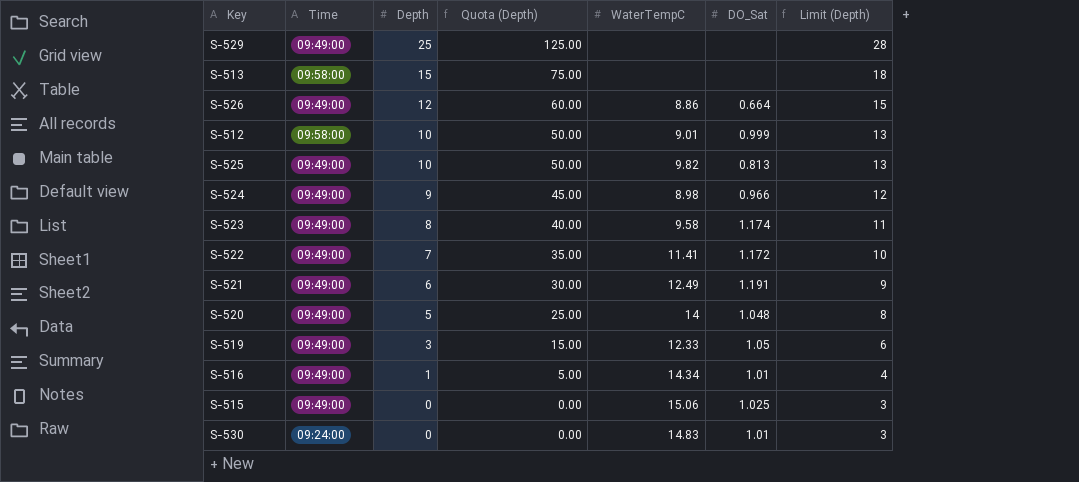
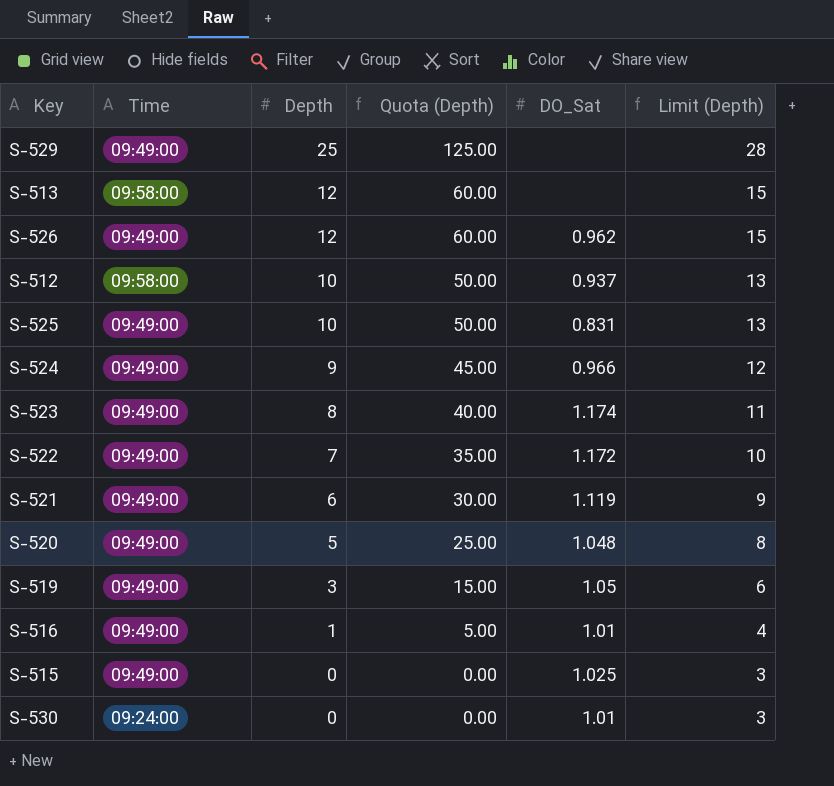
column WaterTempC | position: 5 -> none
S-513 | Depth: 15 -> 12
S-513 | Quota (Depth): 75.00 -> 60.00
S-513 | Limit (Depth): 18 -> 15
S-526 | DO_Sat: 0.664 -> 0.962
S-512 | DO_Sat: 0.999 -> 0.937
S-525 | DO_Sat: 0.813 -> 0.831
S-521 | DO_Sat: 1.191 -> 1.119

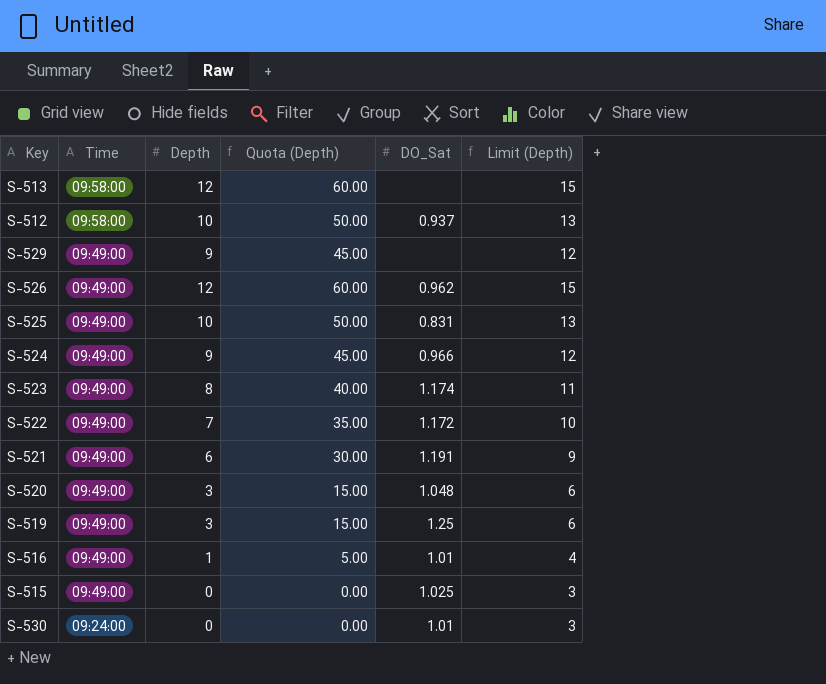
row order: Depth descending -> Time descending
S-529 | Depth: 25 -> 9
S-529 | Quota (Depth): 125.00 -> 45.00
S-529 | Limit (Depth): 28 -> 12
S-521 | DO_Sat: 1.119 -> 1.191
S-520 | Depth: 5 -> 3
S-520 | Quota (Depth): 25.00 -> 15.00
S-520 | Limit (Depth): 8 -> 6
S-519 | DO_Sat: 1.05 -> 1.25

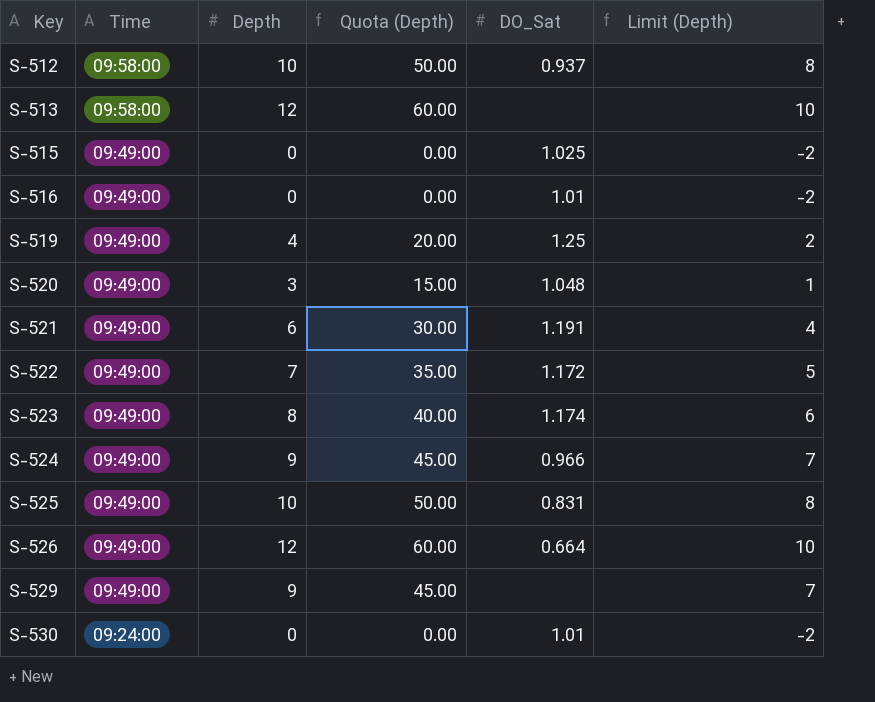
row order: Time descending -> Key ascending
column Limit (Depth) | formula: [Depth] + 3 -> [Depth] - 2
S-516 | Depth: 1 -> 0
S-516 | Quota (Depth): 5.00 -> 0.00
S-519 | Depth: 3 -> 4
S-519 | Quota (Depth): 15.00 -> 20.00
S-526 | DO_Sat: 0.962 -> 0.664

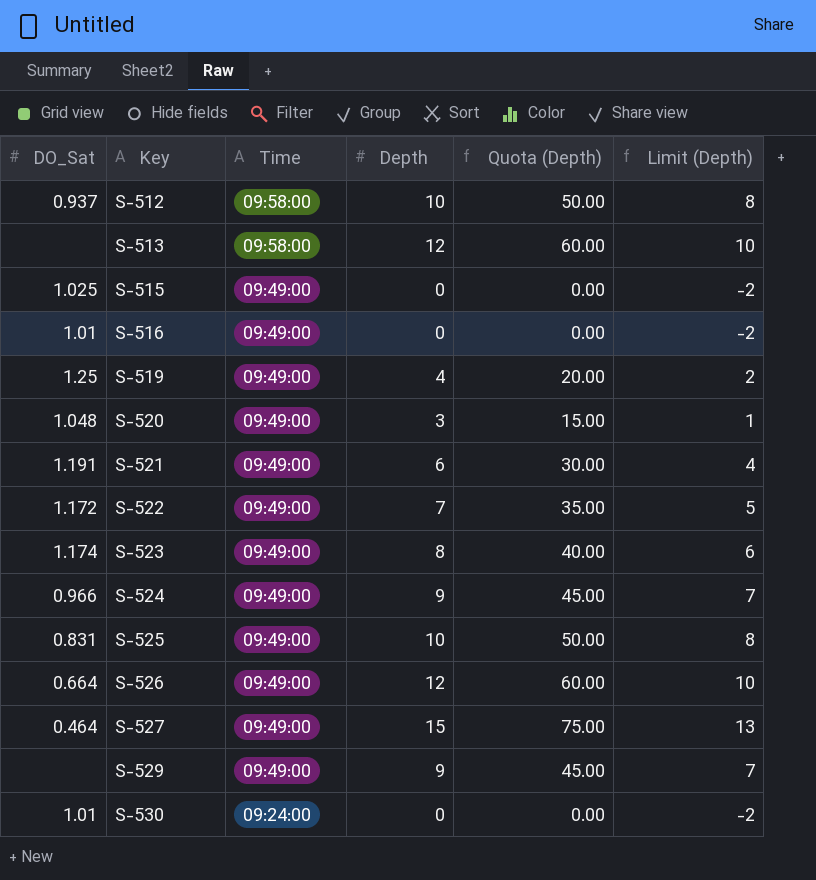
column DO_Sat | position: 5 -> 1
row S-527: none -> 0.464 | 09:49:00 | 15 | 75.00 | 13

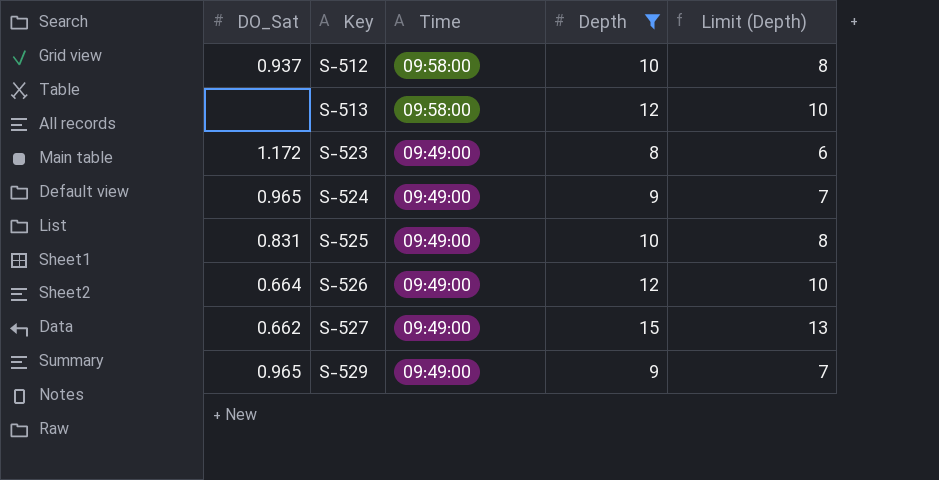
filter: none -> Depth >= 8
column Quota (Depth) | formula: [Depth] * 5 -> none
S-523 | DO_Sat: 1.174 -> 1.172
S-524 | DO_Sat: 0.966 -> 0.965
S-527 | DO_Sat: 0.464 -> 0.662
S-529 | DO_Sat: none -> 0.965

